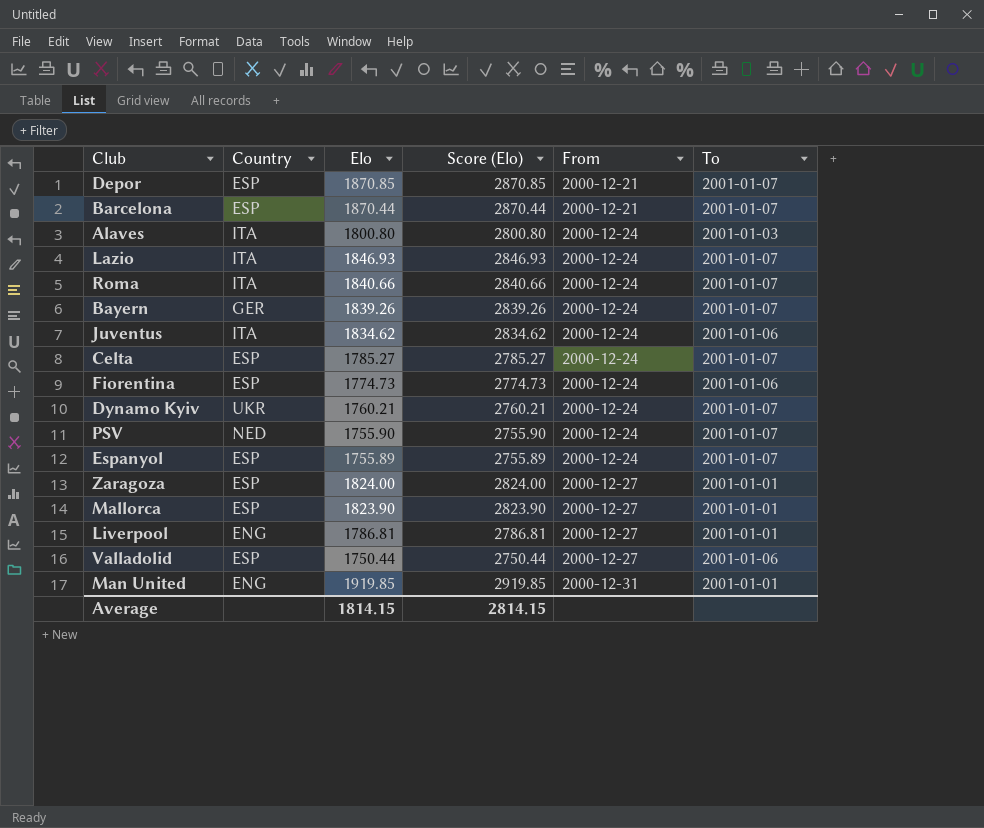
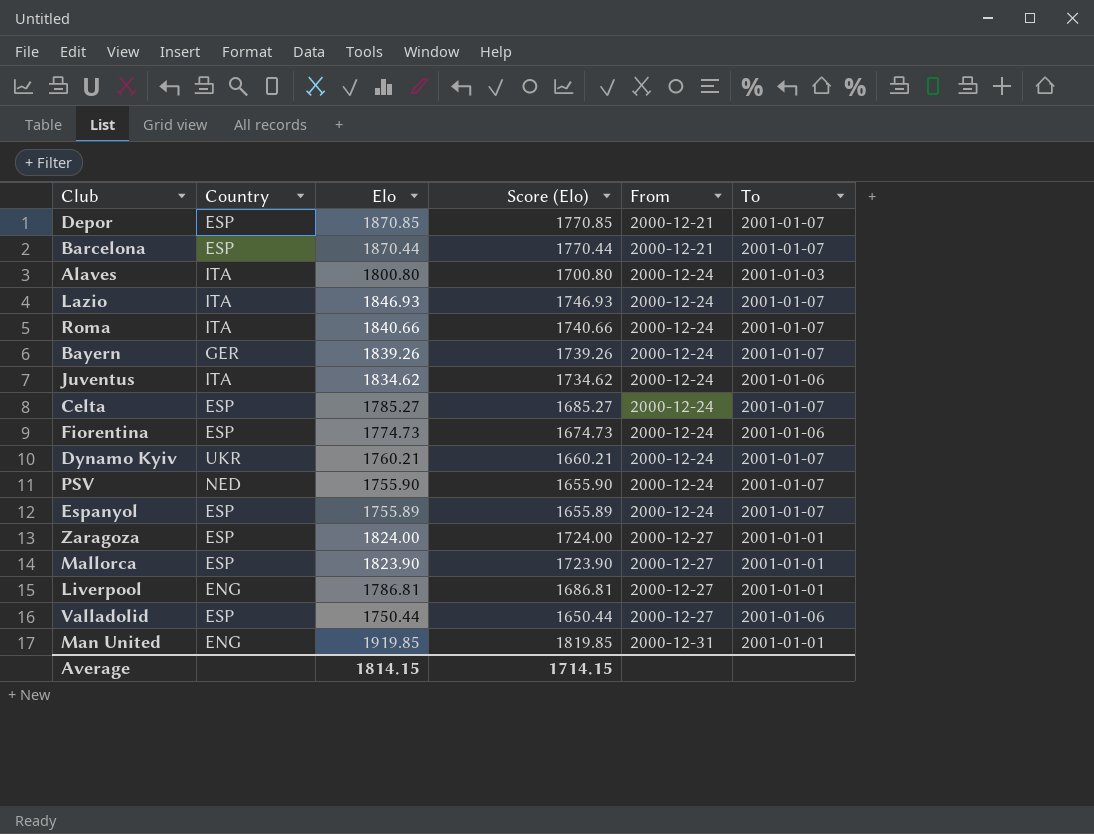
column Score (Elo) | formula: [Elo] + 1000 -> [Elo] - 100
Average | Score (Elo): 2814.15 -> 1714.15

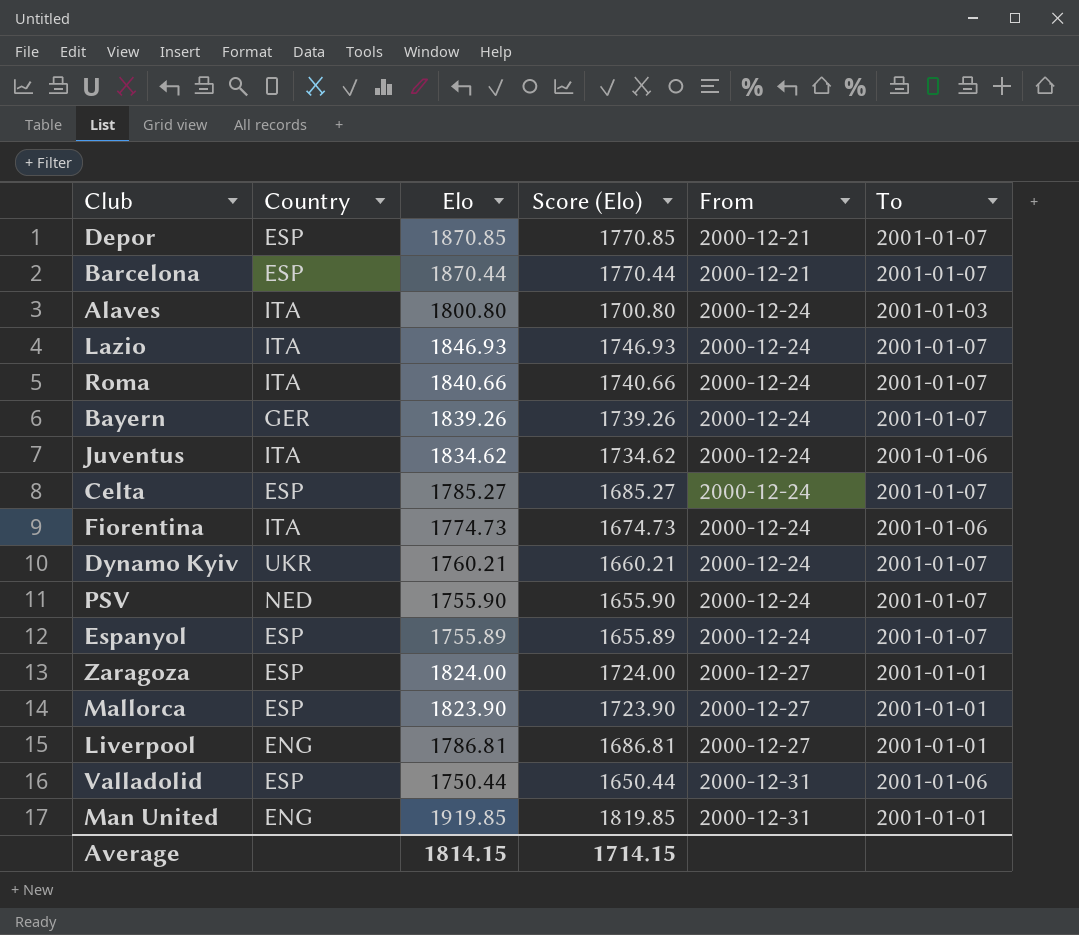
Fiorentina | Country: ESP -> ITA
Valladolid | From: 2000-12-27 -> 2000-12-31

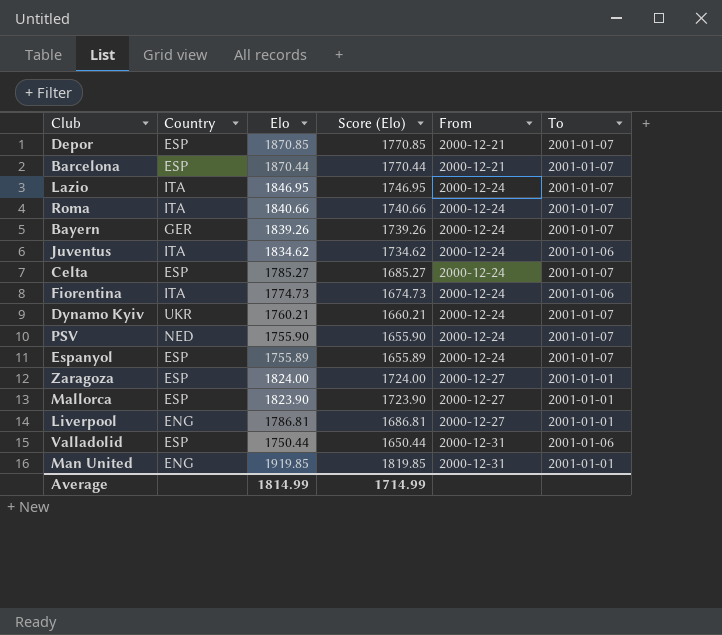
row Alaves: ITA | 1800.80 | 1700.80 | 2000-12-24 | 2001-01-03 -> none
Lazio | Elo: 1846.93 -> 1846.95
Lazio | Score (Elo): 1746.93 -> 1746.95
Average | Elo: 1814.15 -> 1814.99
Average | Score (Elo): 1714.15 -> 1714.99

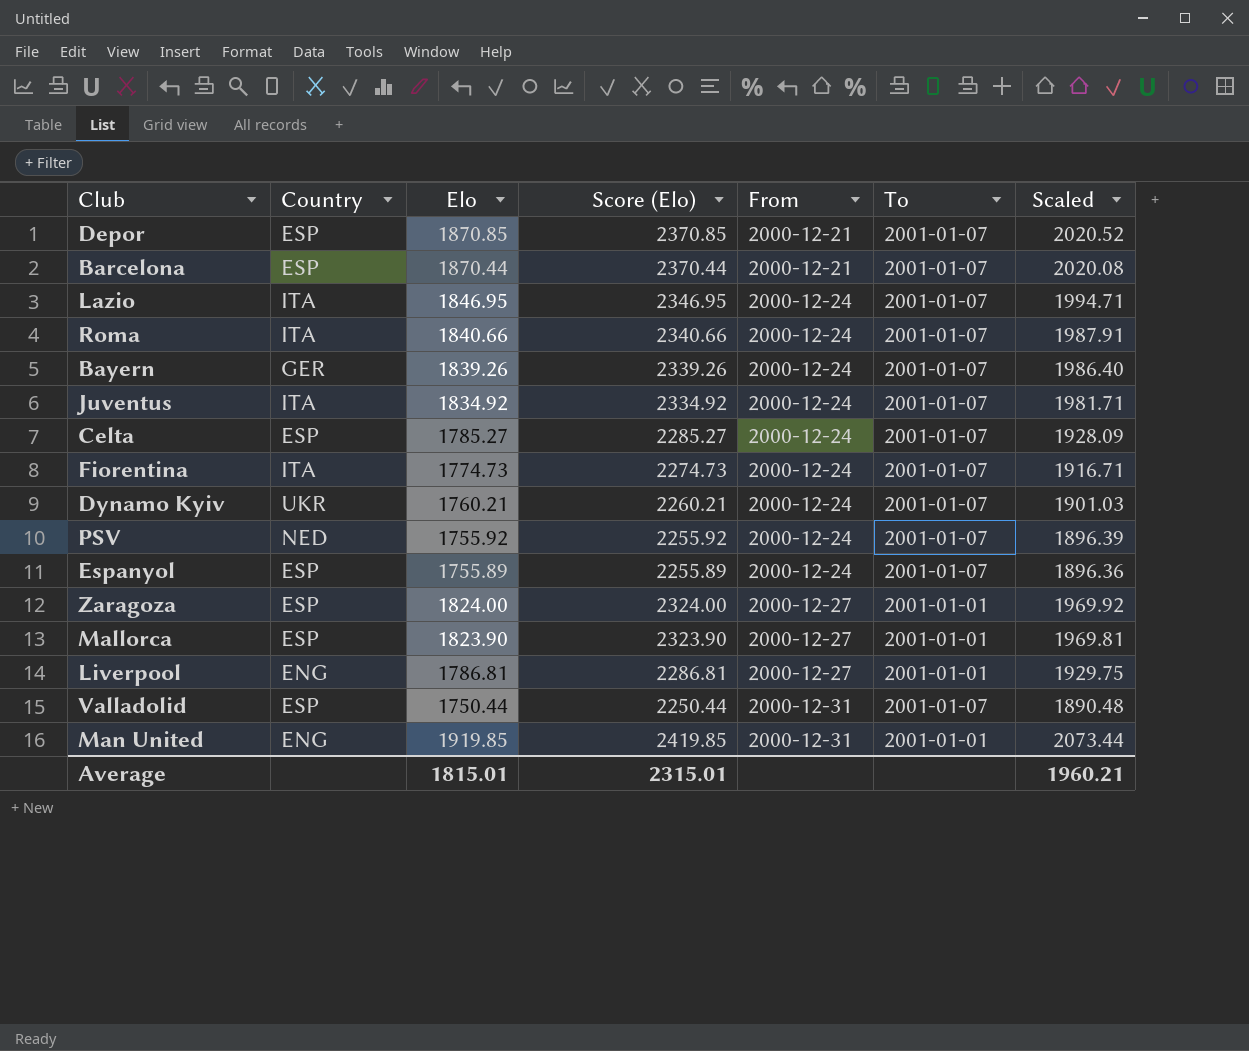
column Score (Elo) | formula: [Elo] - 100 -> [Elo] + 500
column Scaled | formula: none -> [Elo] * 1.08
Juventus | Elo: 1834.62 -> 1834.92
Juventus | To: 2001-01-06 -> 2001-01-07
Fiorentina | To: 2001-01-06 -> 2001-01-07
PSV | Elo: 1755.90 -> 1755.92
Valladolid | To: 2001-01-06 -> 2001-01-07
Average | Elo: 1814.99 -> 1815.01
Average | Score (Elo): 1714.99 -> 2315.01

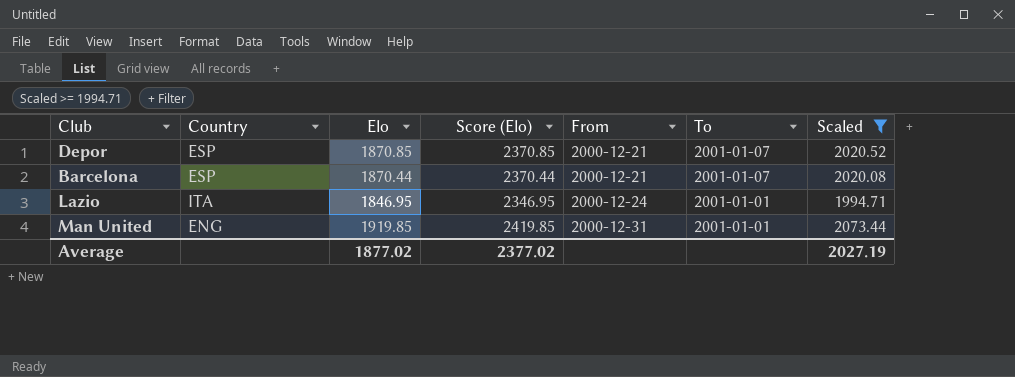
filter: none -> Scaled >= 1994.71
Lazio | To: 2001-01-07 -> 2001-01-01
Average | Elo: 1815.01 -> 1877.02
Average | Score (Elo): 2315.01 -> 2377.02
Average | Scaled: 1960.21 -> 2027.19

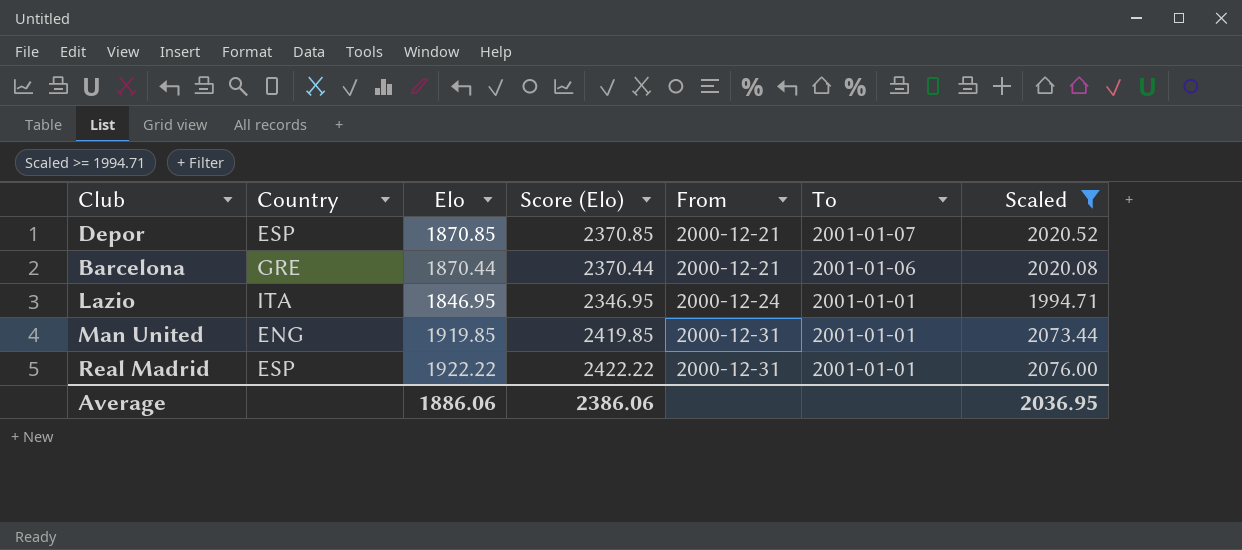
Barcelona | Country: ESP -> GRE
Barcelona | To: 2001-01-07 -> 2001-01-06
row Real Madrid: none -> ESP | 1922.22 | 2422.22 | 2000-12-31 | 2001-01-01 | 2076.00
Average | Elo: 1877.02 -> 1886.06
Average | Score (Elo): 2377.02 -> 2386.06
Average | Scaled: 2027.19 -> 2036.95

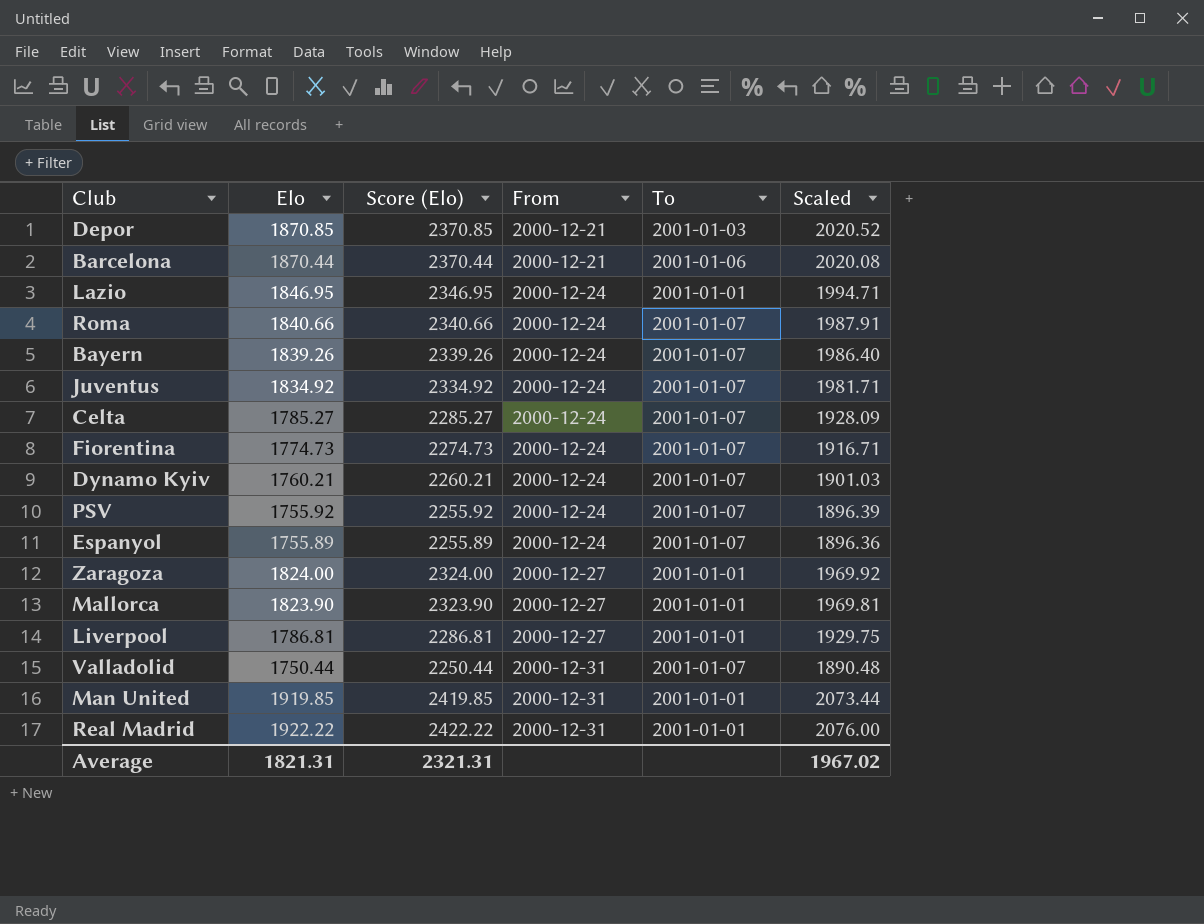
filter: Scaled >= 1994.71 -> none
column Country | position: 2 -> none
Depor | To: 2001-01-07 -> 2001-01-03
Average | Elo: 1886.06 -> 1821.31
Average | Score (Elo): 2386.06 -> 2321.31
Average | Scaled: 2036.95 -> 1967.02

